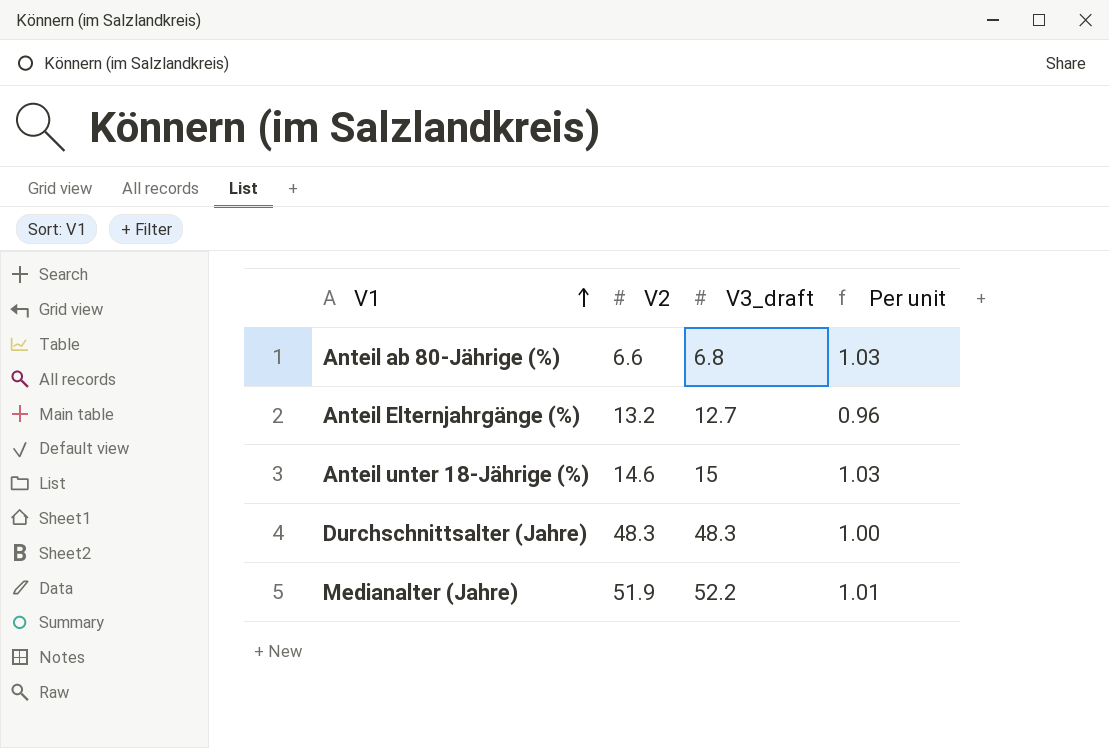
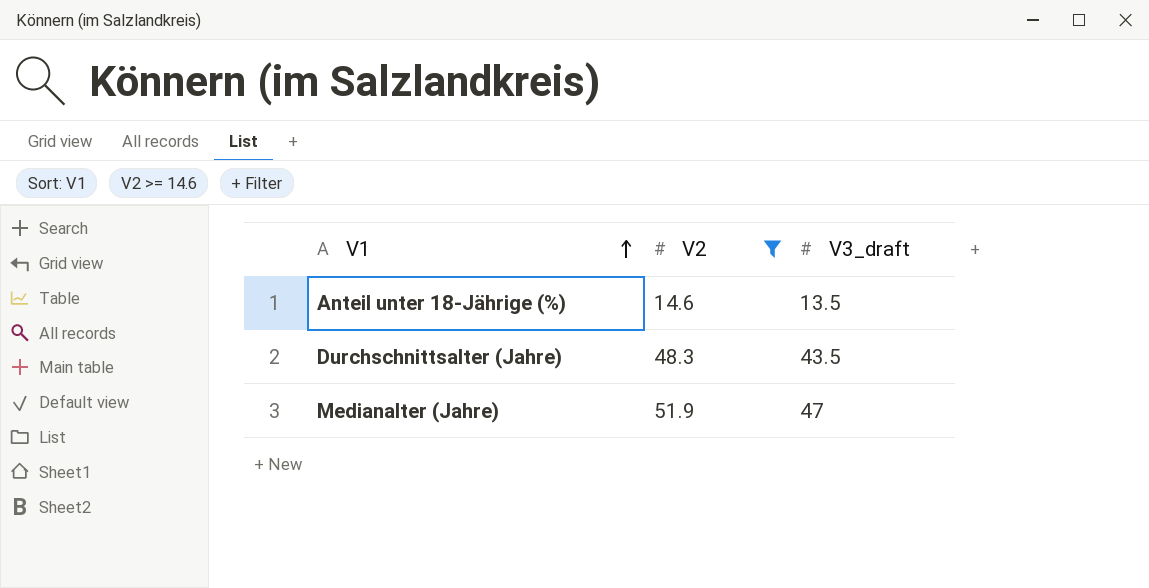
filter: none -> V2 >= 14.6
column Per unit | formula: [V3_draft] / [V2] -> none
Anteil unter 18-Jährige (%) | V3_draft: 15 -> 13.5
Durchschnittsalter (Jahre) | V3_draft: 48.3 -> 43.5
Medianalter (Jahre) | V3_draft: 52.2 -> 47

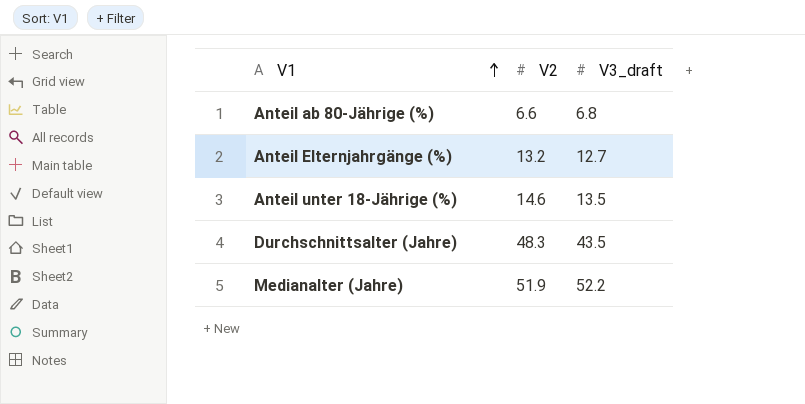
filter: V2 >= 14.6 -> none
Medianalter (Jahre) | V3_draft: 47 -> 52.2

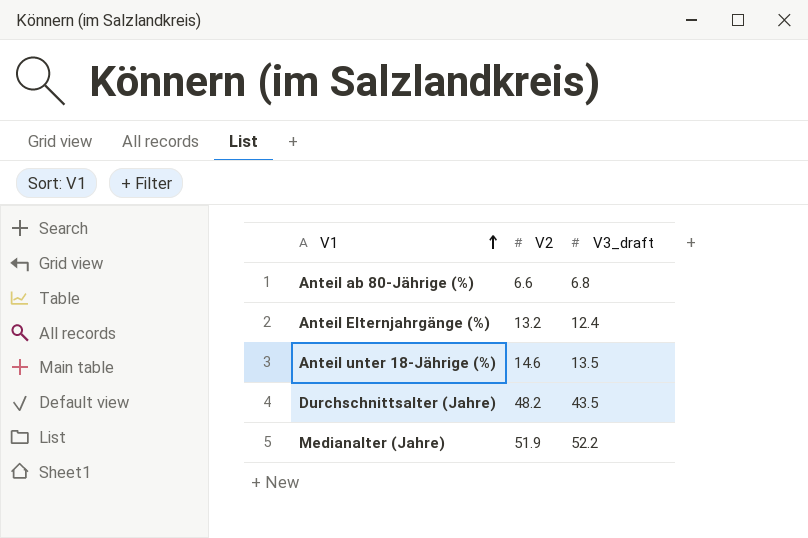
Anteil Elternjahrgänge (%) | V3_draft: 12.7 -> 12.4
Durchschnittsalter (Jahre) | V2: 48.3 -> 48.2

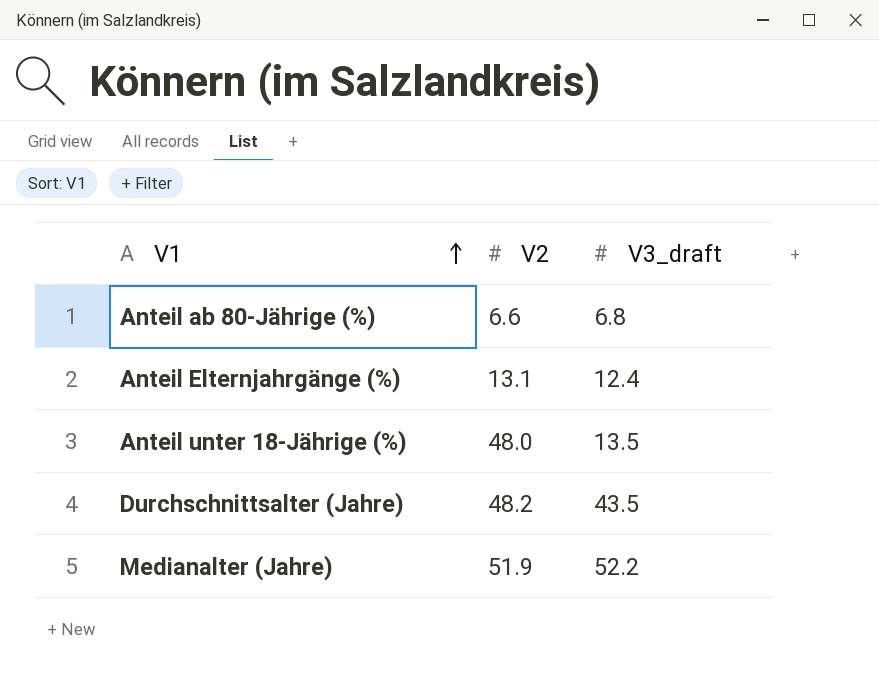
Anteil Elternjahrgänge (%) | V2: 13.2 -> 13.1
Anteil unter 18-Jährige (%) | V2: 14.6 -> 48.0

